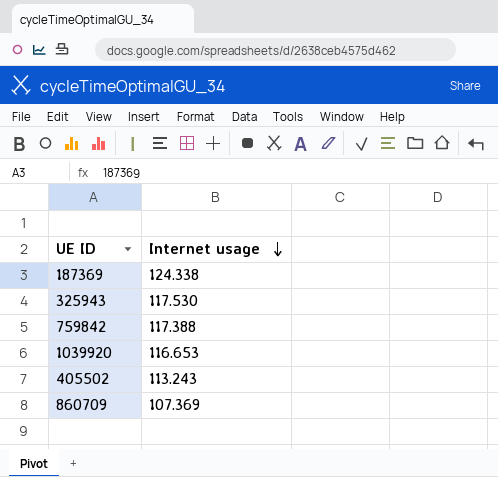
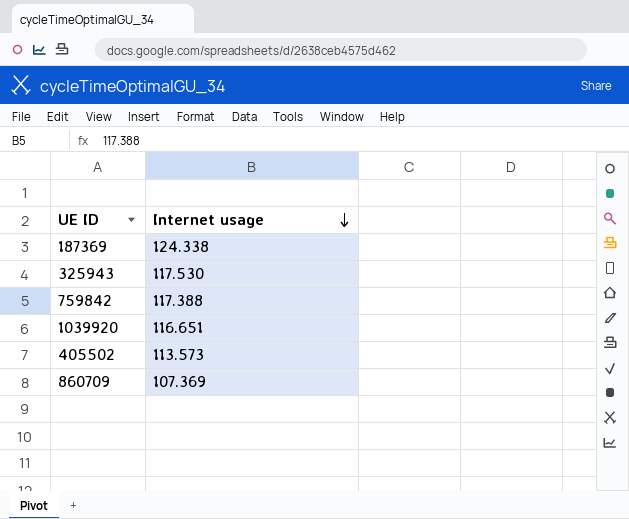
1039920 | Internet usage: 116.653 -> 116.651
405502 | Internet usage: 113.243 -> 113.573

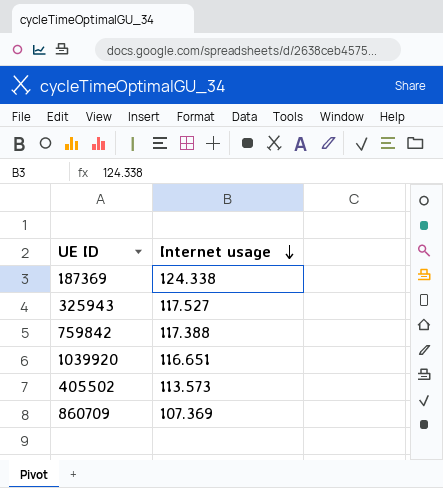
325943 | Internet usage: 117.530 -> 117.527

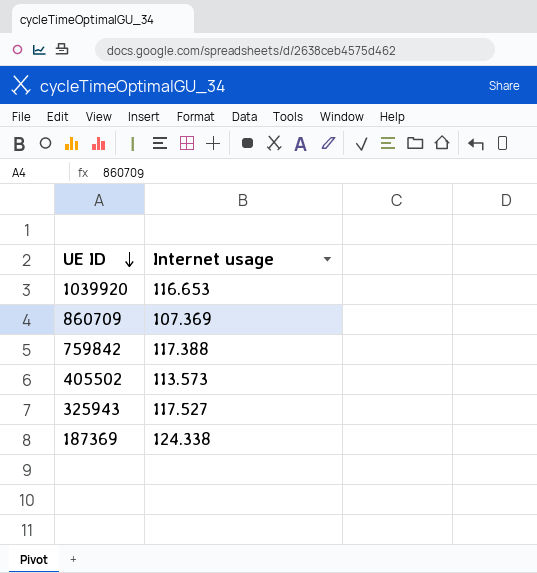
row order: Internet usage descending -> UE ID descending
1039920 | Internet usage: 116.651 -> 116.653

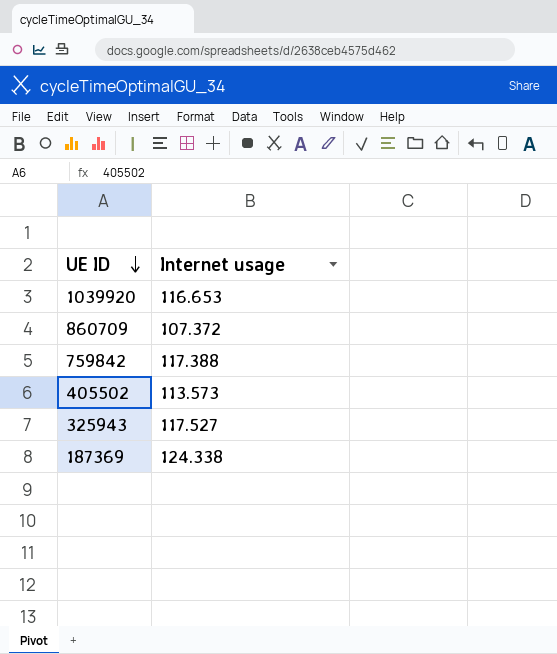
860709 | Internet usage: 107.369 -> 107.372

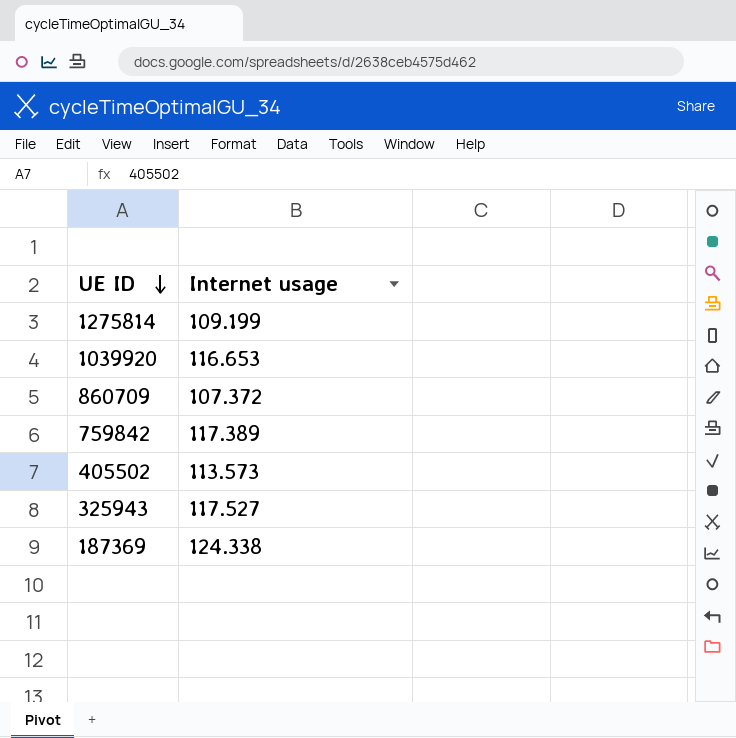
row 1275814: none -> 109.199
759842 | Internet usage: 117.388 -> 117.389

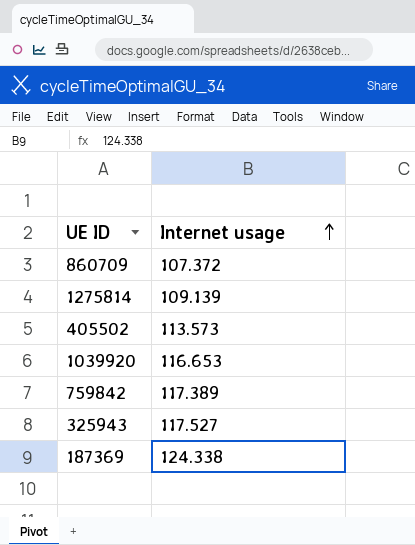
row order: UE ID descending -> Internet usage ascending
1275814 | Internet usage: 109.199 -> 109.139

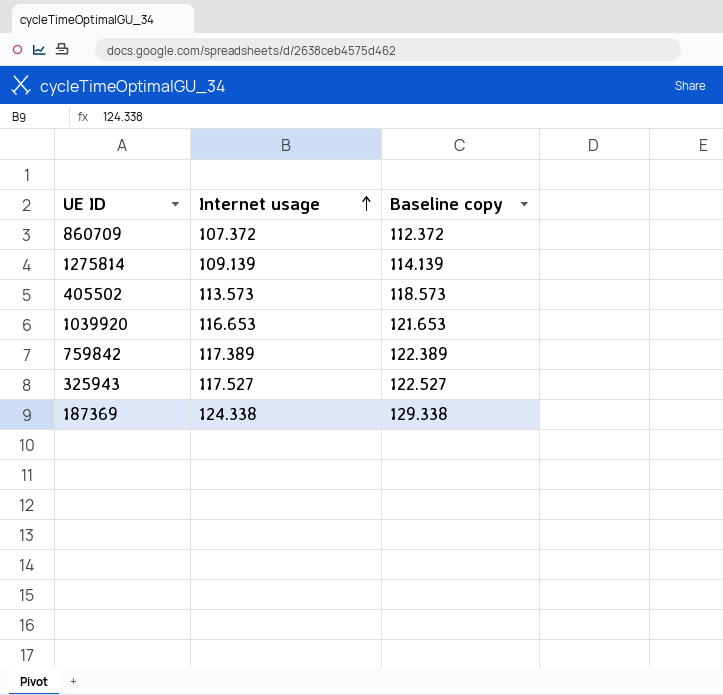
column Baseline copy | formula: none -> [Internet usage] + 5

